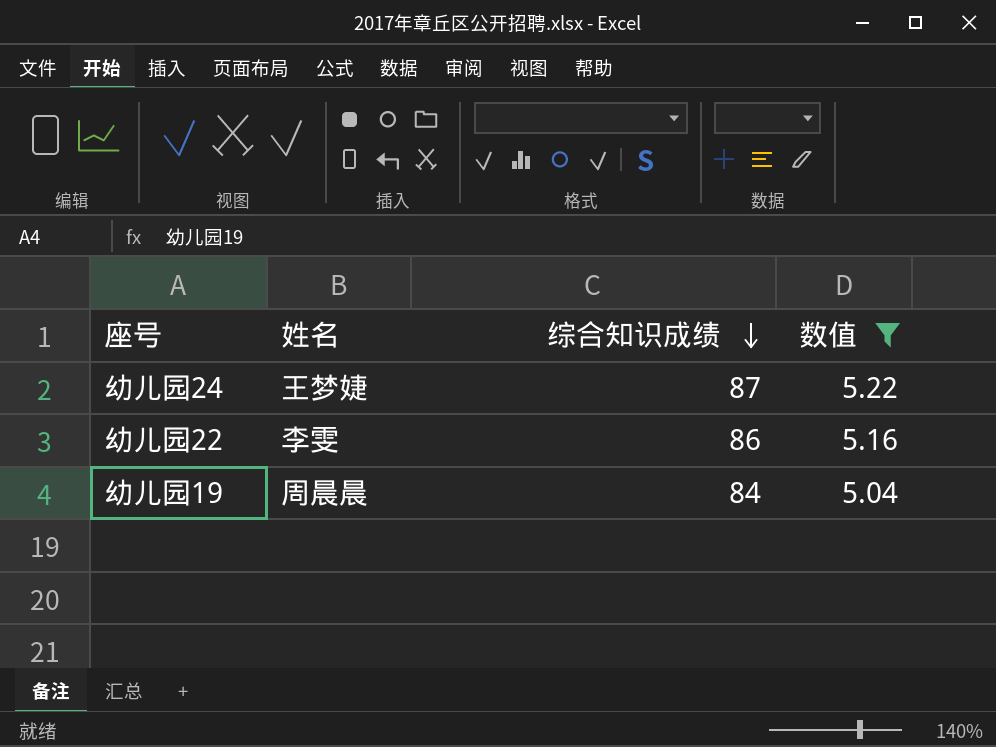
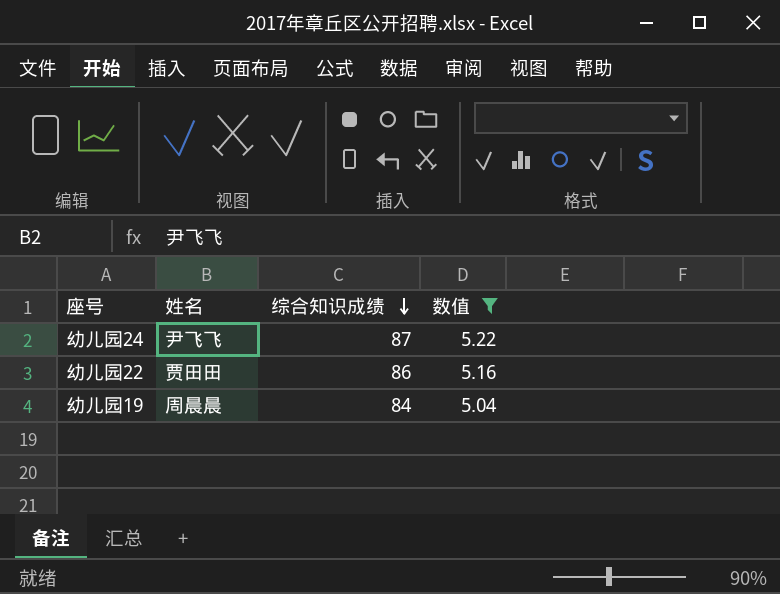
幼儿园24 | 姓名: 王梦婕 -> 尹飞飞
幼儿园22 | 姓名: 李雯 -> 贾田田

